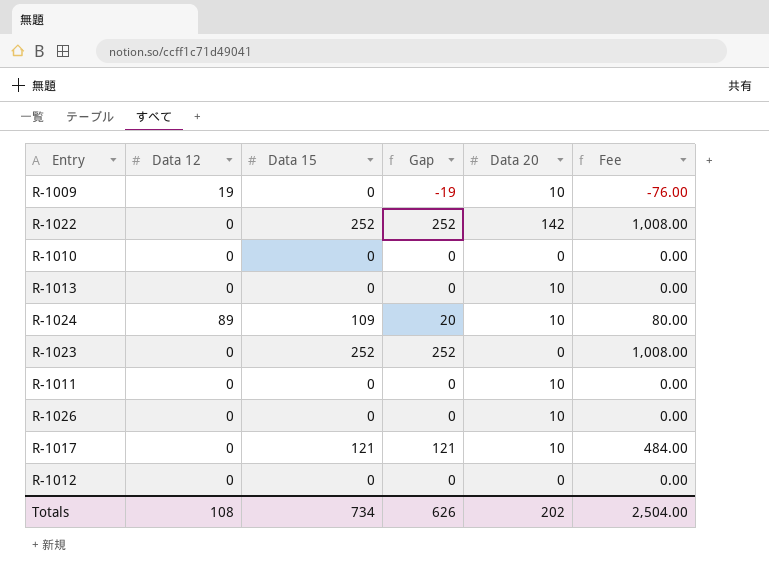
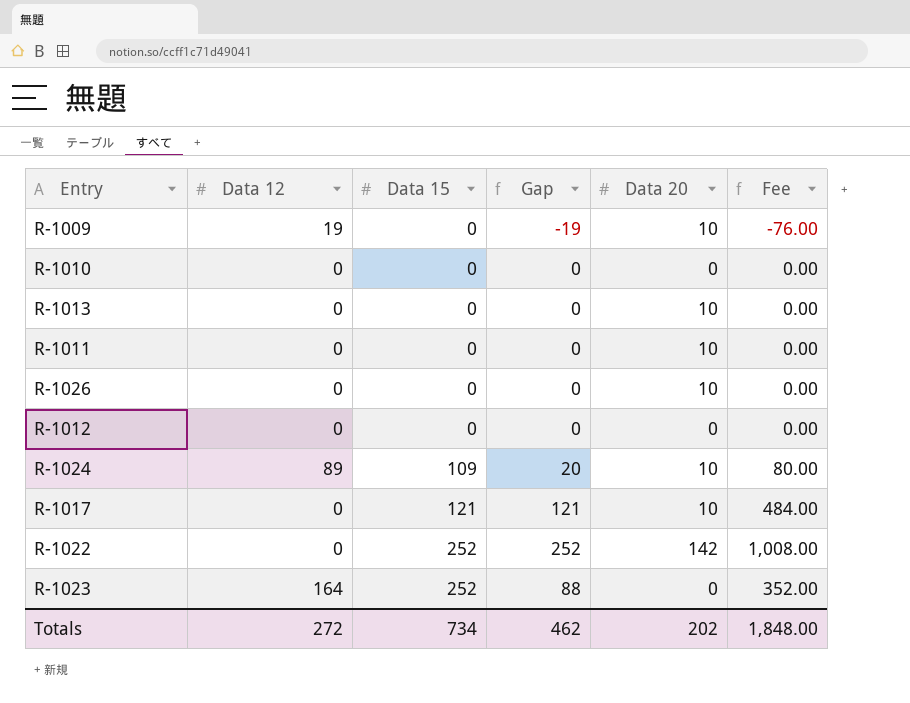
row order: none -> Data 15 ascending
R-1023 | Data 12: 0 -> 164
R-1023 | Gap: 252 -> 88
R-1023 | Fee: 1,008.00 -> 352.00
Totals | Data 12: 108 -> 272
Totals | Gap: 626 -> 462
Totals | Fee: 2,504.00 -> 1,848.00

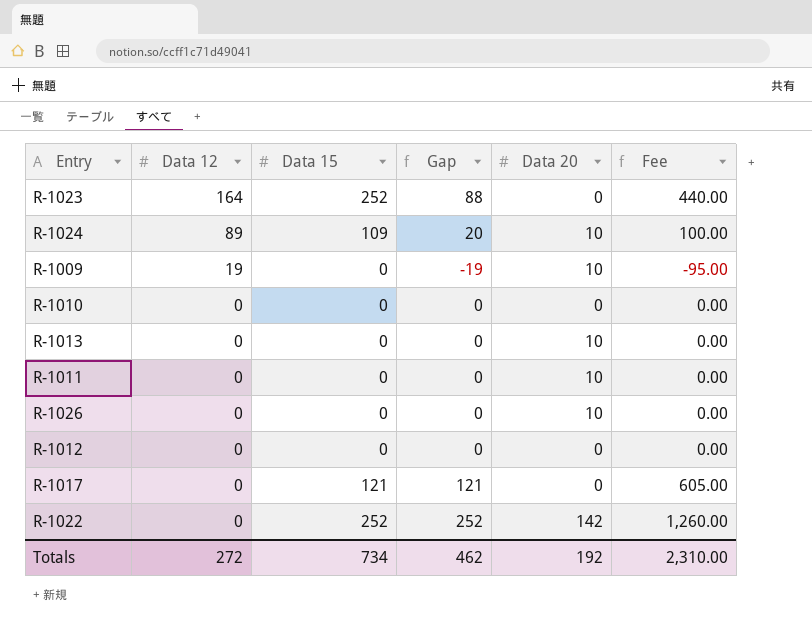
row order: Data 15 ascending -> Data 12 descending
column Fee | formula: [Gap] * 4 -> [Gap] * 5
R-1017 | Data 20: 10 -> 0
Totals | Data 20: 202 -> 192
Totals | Fee: 1,848.00 -> 2,310.00

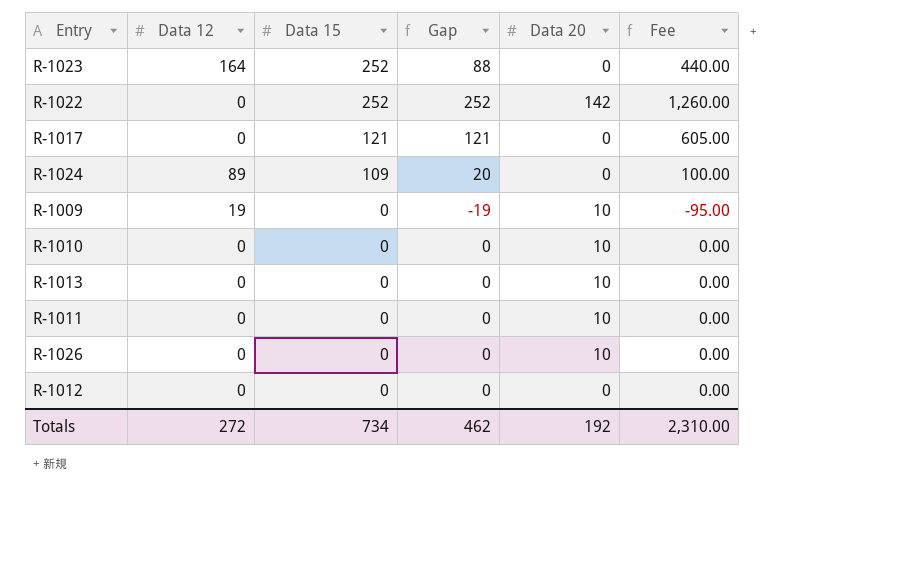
row order: Data 12 descending -> Data 15 descending
R-1024 | Data 20: 10 -> 0
R-1010 | Data 20: 0 -> 10

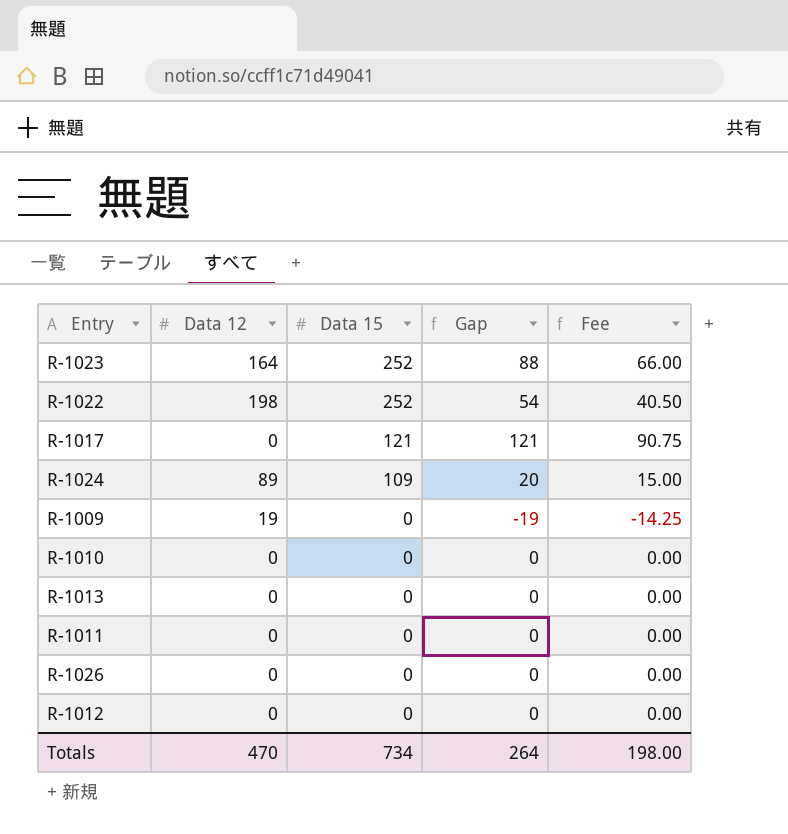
column Data 20 | position: 5 -> none
column Fee | formula: [Gap] * 5 -> [Gap] * 0.75
R-1022 | Data 12: 0 -> 198
R-1022 | Gap: 252 -> 54
Totals | Data 12: 272 -> 470
Totals | Gap: 462 -> 264
Totals | Fee: 2,310.00 -> 198.00

